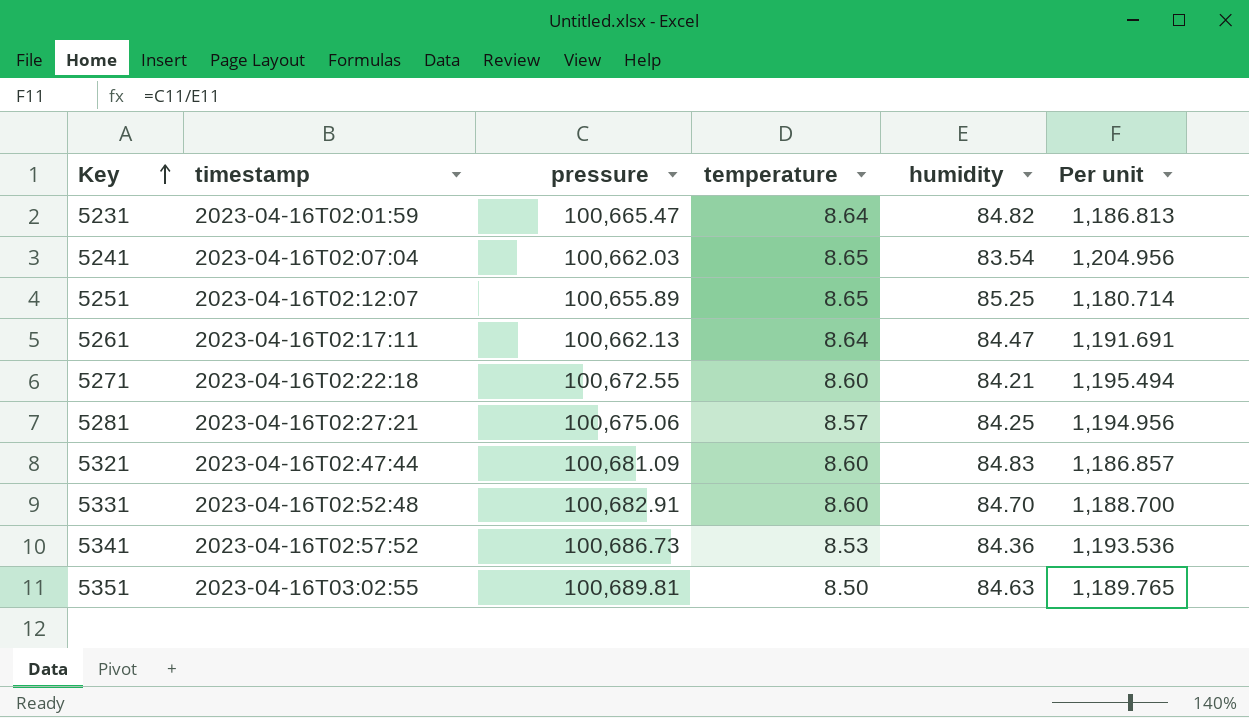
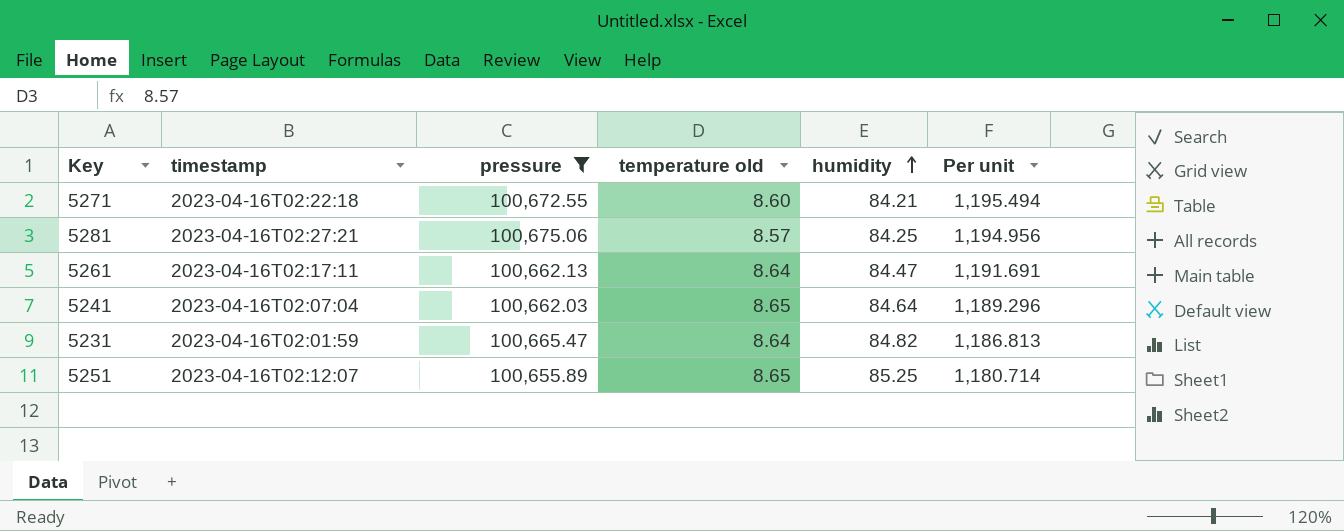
filter: none -> pressure <= 100,675.06
row order: Key ascending -> humidity ascending
column name: temperature -> temperature old
5241 | humidity: 83.54 -> 84.64
5241 | Per unit: 1,204.956 -> 1,189.296

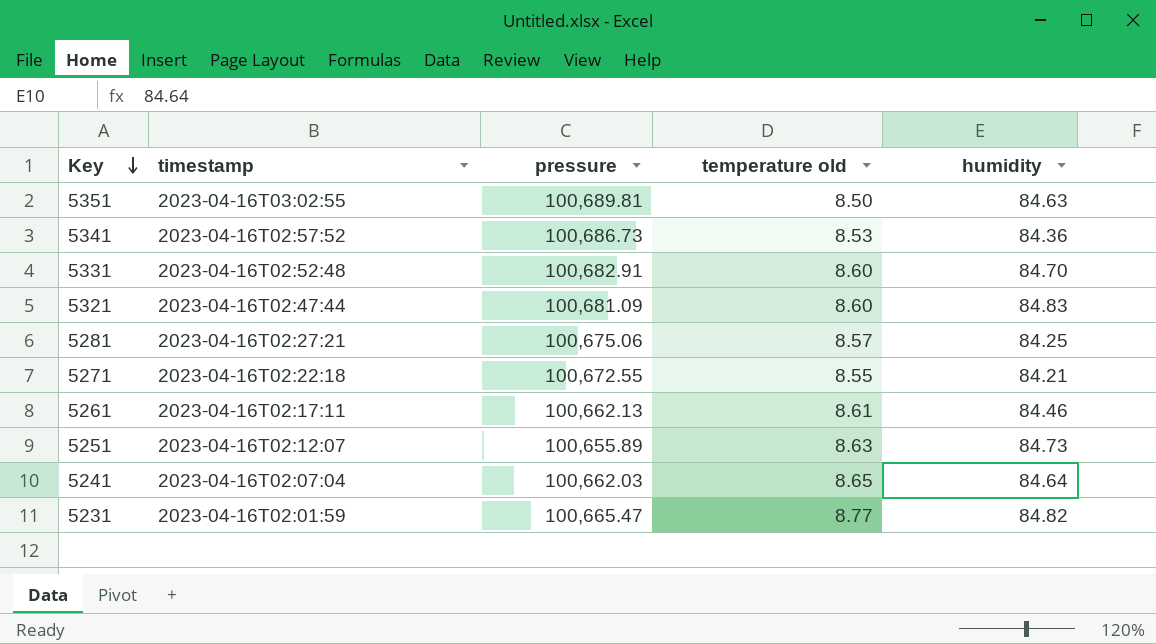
filter: pressure <= 100,675.06 -> none
row order: humidity ascending -> Key descending
column Per unit | formula: [pressure] / [humidity] -> none
5271 | temperature old: 8.60 -> 8.55
5261 | temperature old: 8.64 -> 8.61
5261 | humidity: 84.47 -> 84.46
5251 | temperature old: 8.65 -> 8.63
5251 | humidity: 85.25 -> 84.73
5231 | temperature old: 8.64 -> 8.77

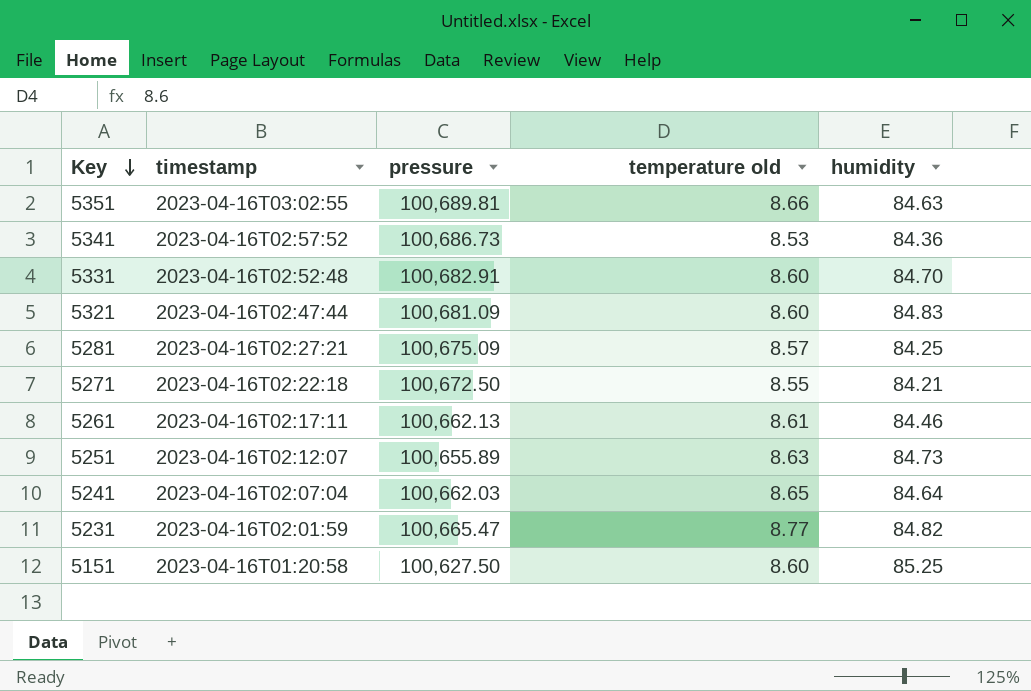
5351 | temperature old: 8.50 -> 8.66
5281 | pressure: 100,675.06 -> 100,675.09
5271 | pressure: 100,672.55 -> 100,672.50
row 5151: none -> 2023-04-16T01:20:58 | 100,627.50 | 8.60 | 85.25

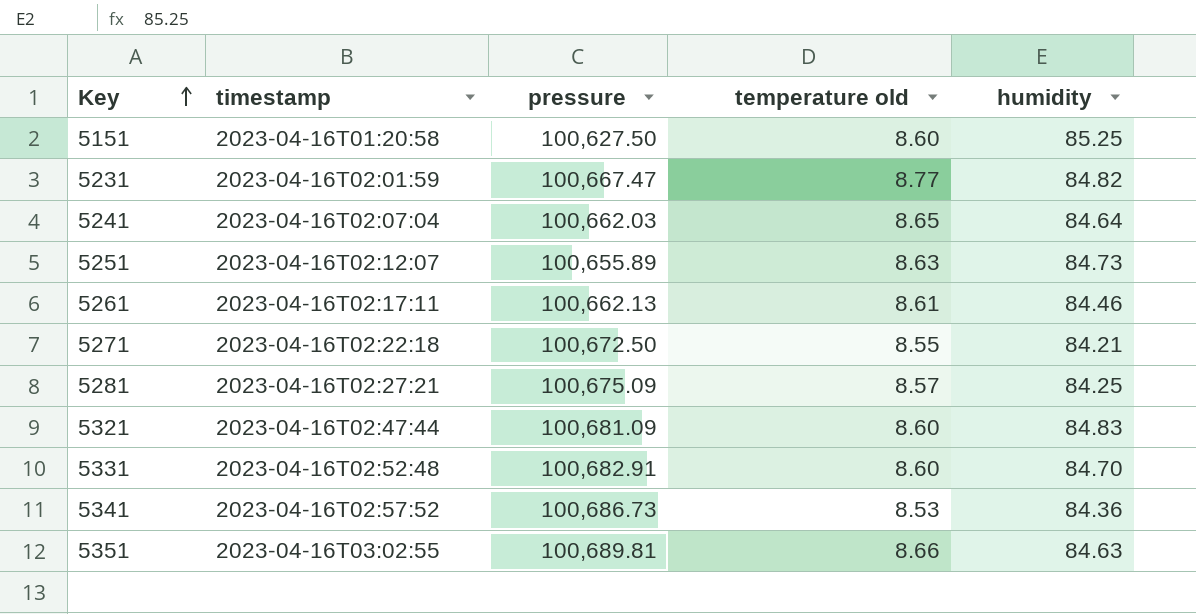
row order: Key descending -> Key ascending
5231 | pressure: 100,665.47 -> 100,667.47

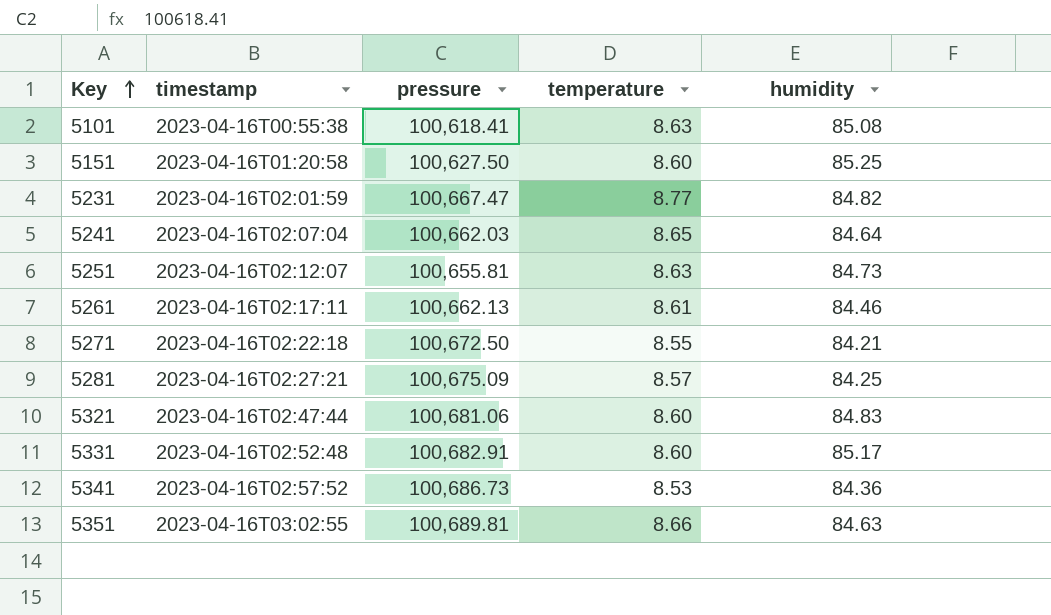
column name: temperature old -> temperature
row 5101: none -> 2023-04-16T00:55:38 | 100,618.41 | 8.63 | 85.08
5251 | pressure: 100,655.89 -> 100,655.81
5321 | pressure: 100,681.09 -> 100,681.06
5331 | humidity: 84.70 -> 85.17

